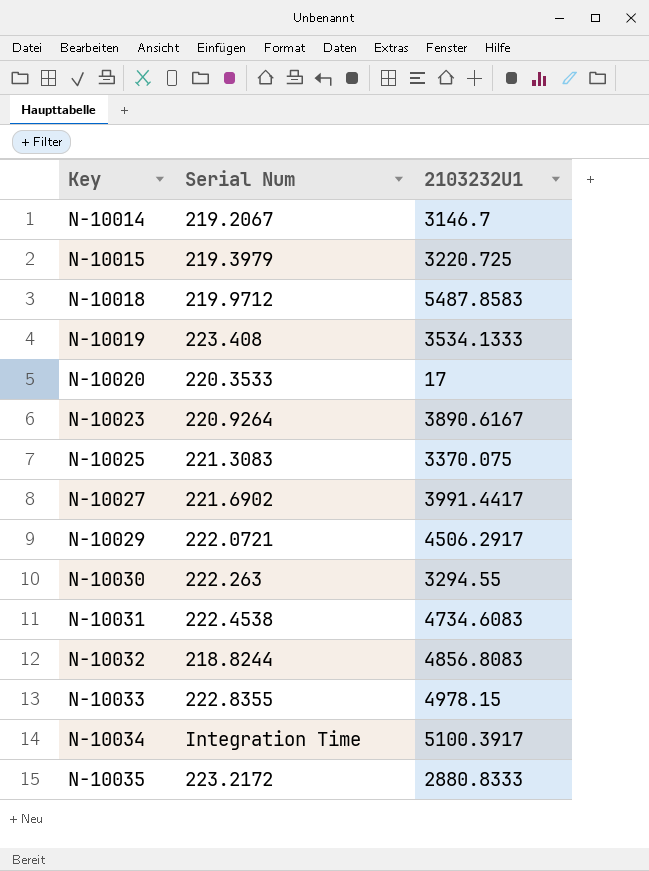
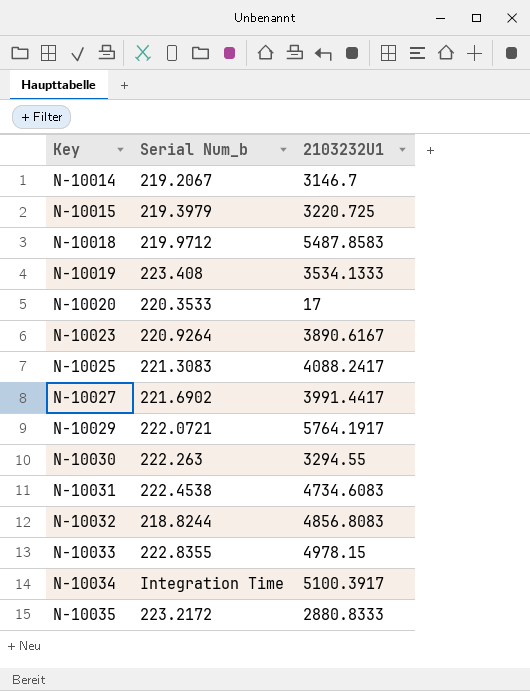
column name: Serial Num -> Serial Num_b
N-10025 | 2103232U1: 3370.075 -> 4088.2417
N-10029 | 2103232U1: 4506.2917 -> 5764.1917

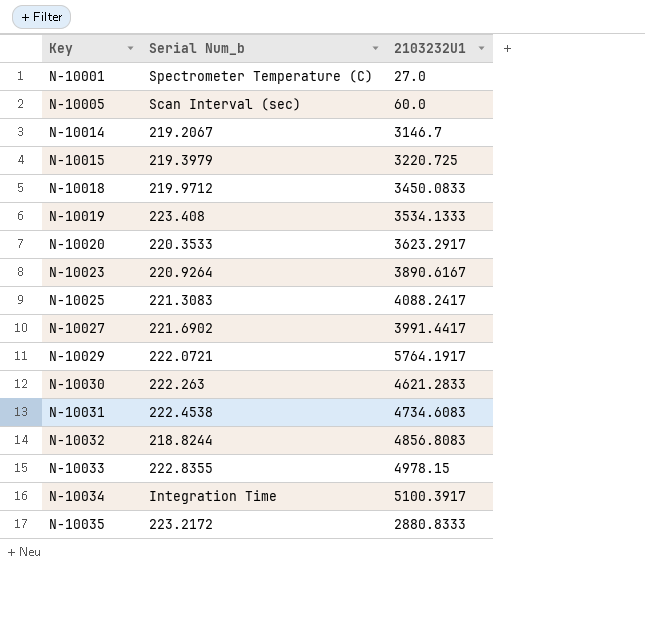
row N-10001: none -> Spectrometer Temperature (C) | 27.0
row N-10005: none -> Scan Interval (sec) | 60.0
N-10018 | 2103232U1: 5487.8583 -> 3450.0833
N-10020 | 2103232U1: 17 -> 3623.2917
N-10030 | 2103232U1: 3294.55 -> 4621.2833

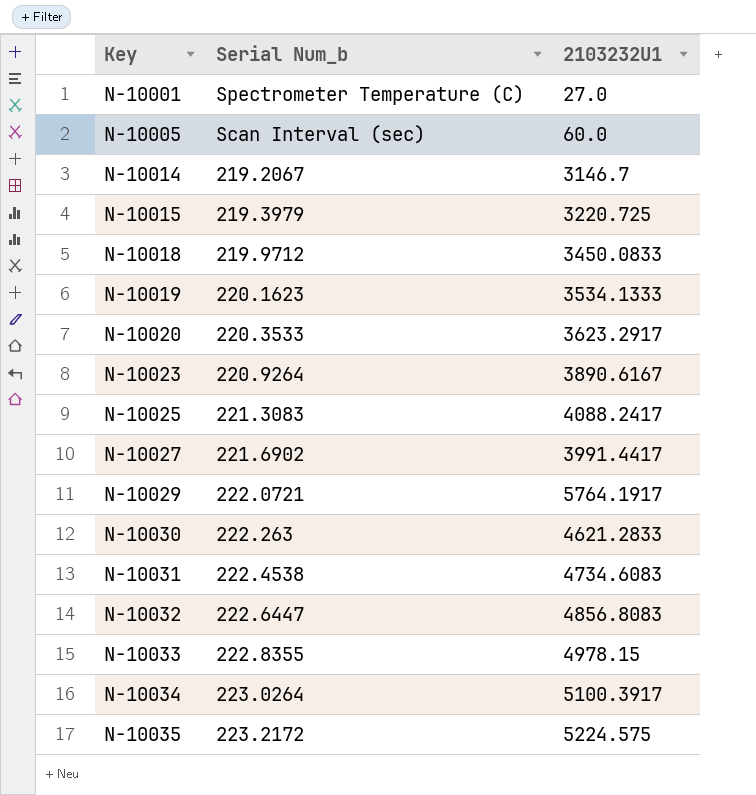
N-10019 | Serial Num_b: 223.408 -> 220.1623
N-10032 | Serial Num_b: 218.8244 -> 222.6447
N-10034 | Serial Num_b: Integration Time -> 223.0264
N-10035 | 2103232U1: 2880.8333 -> 5224.575

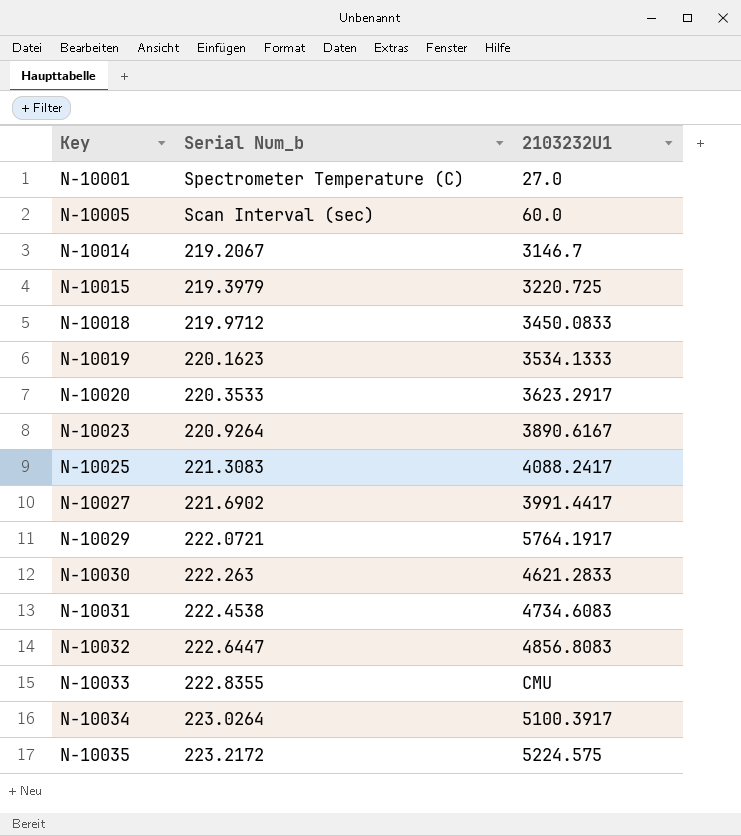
N-10033 | 2103232U1: 4978.15 -> CMU

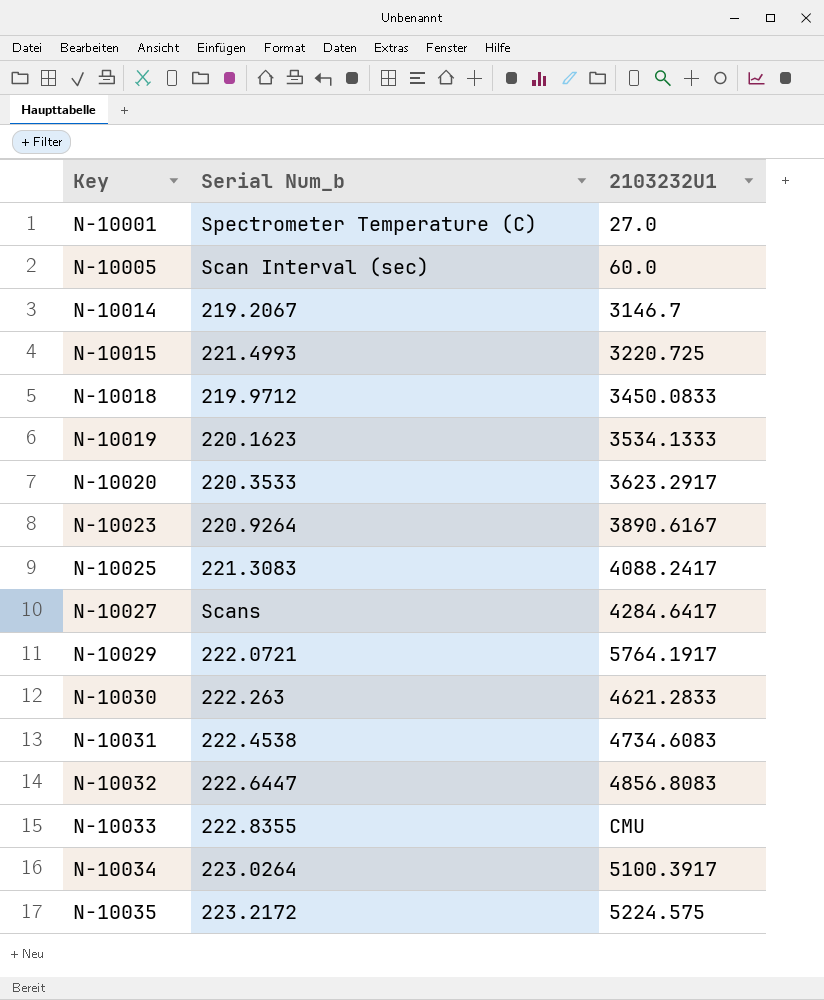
N-10015 | Serial Num_b: 219.3979 -> 221.4993
N-10027 | Serial Num_b: 221.6902 -> Scans
N-10027 | 2103232U1: 3991.4417 -> 4284.6417

